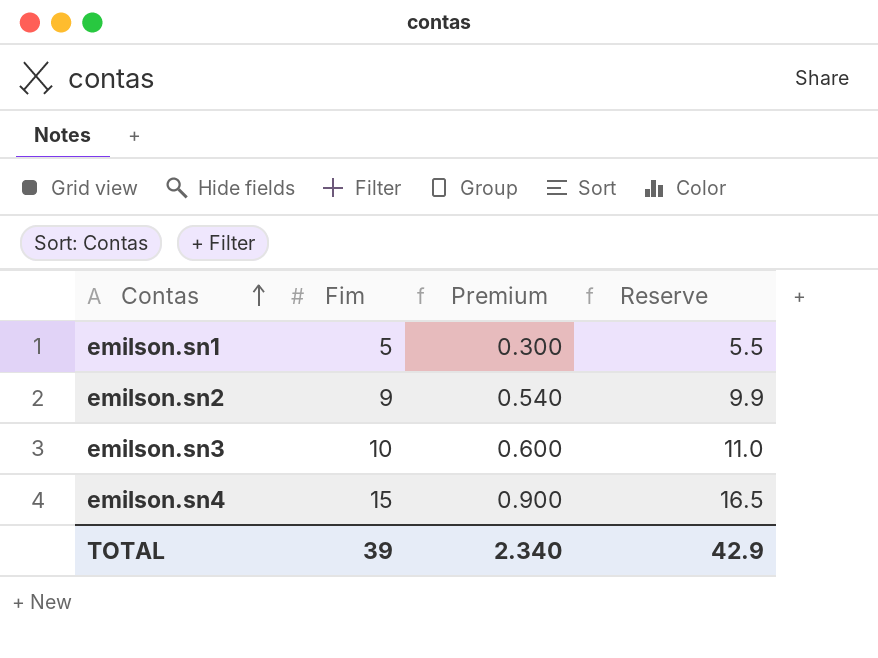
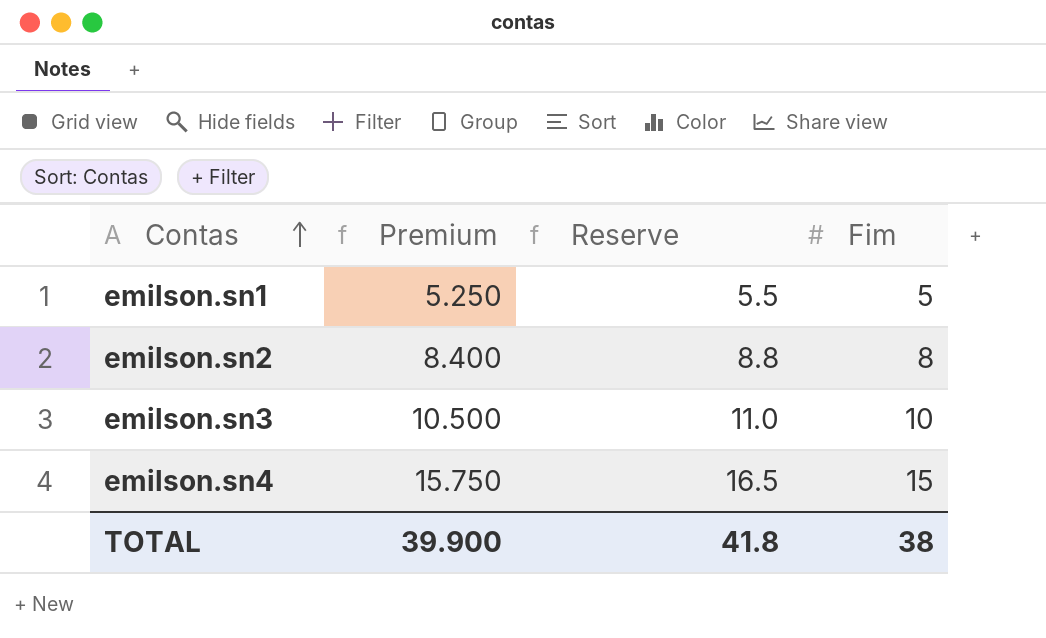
column Premium | formula: [Fim] * 0.06 -> [Fim] * 1.05
column Fim | position: 2 -> 4
emilson.sn2 | Reserve: 9.9 -> 8.8
emilson.sn2 | Fim: 9 -> 8
TOTAL | Premium: 2.340 -> 39.900
TOTAL | Reserve: 42.9 -> 41.8
TOTAL | Fim: 39 -> 38

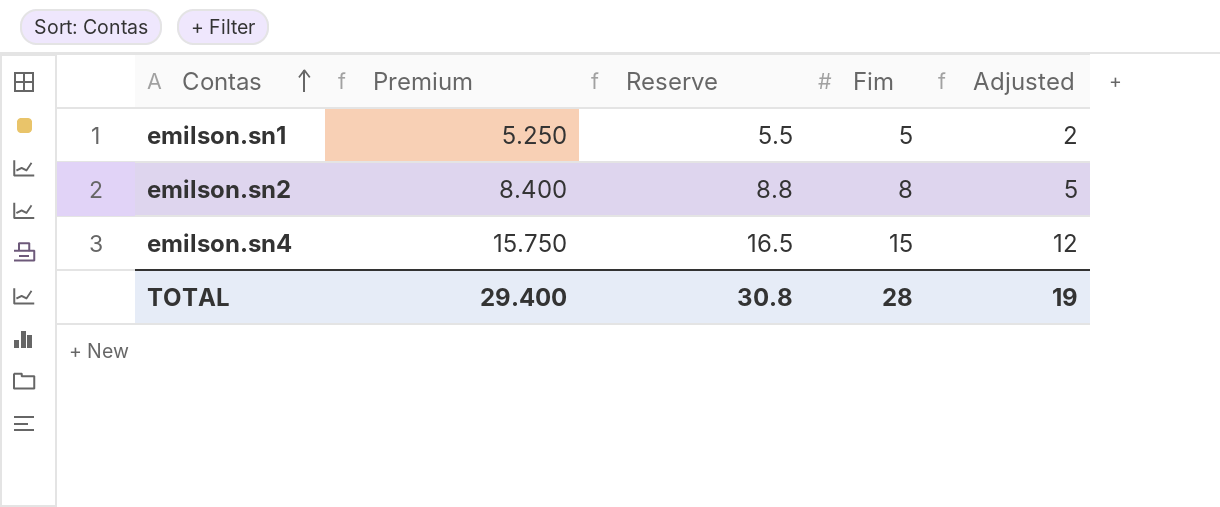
column Adjusted | formula: none -> [Fim] - 3
row emilson.sn3: 10.500 | 11.0 | 10 -> none
TOTAL | Premium: 39.900 -> 29.400
TOTAL | Reserve: 41.8 -> 30.8
TOTAL | Fim: 38 -> 28

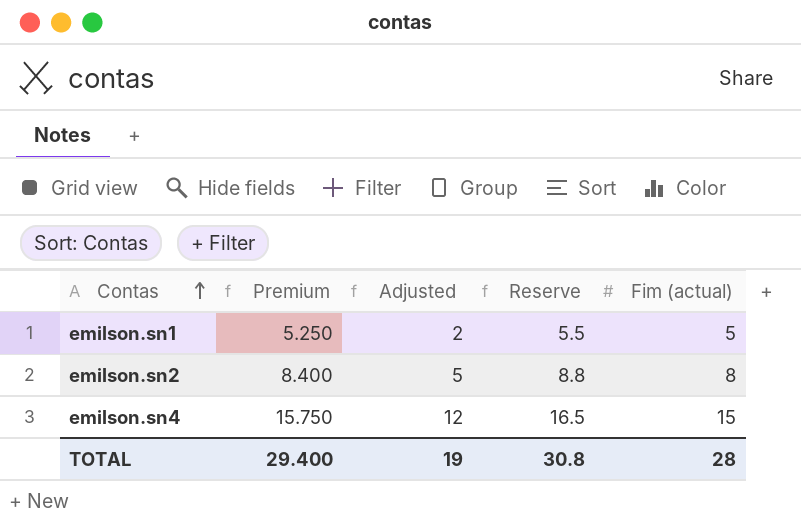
column Adjusted | position: 5 -> 3
column name: Fim -> Fim (actual)

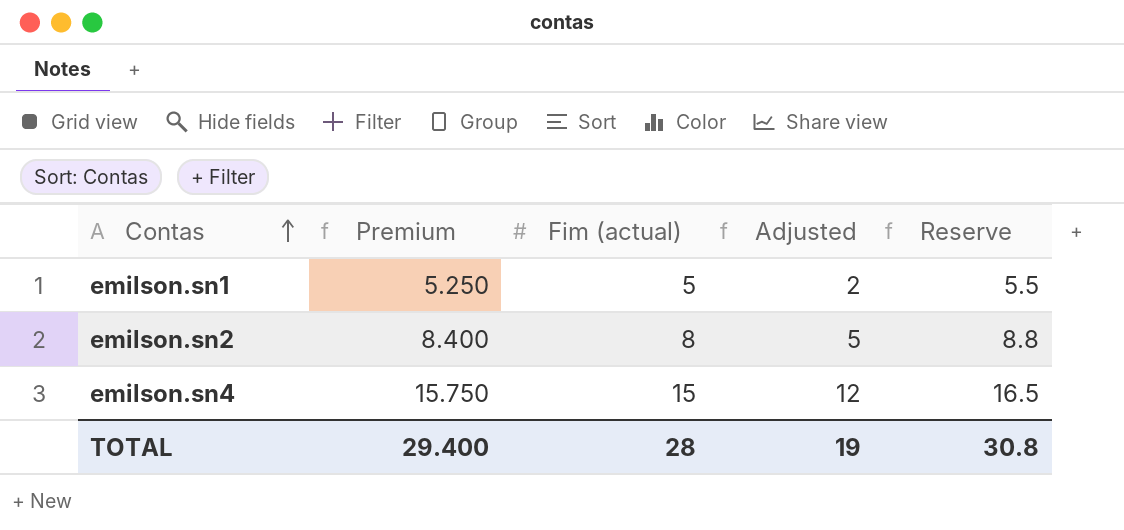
column Fim (actual) | position: 5 -> 3

